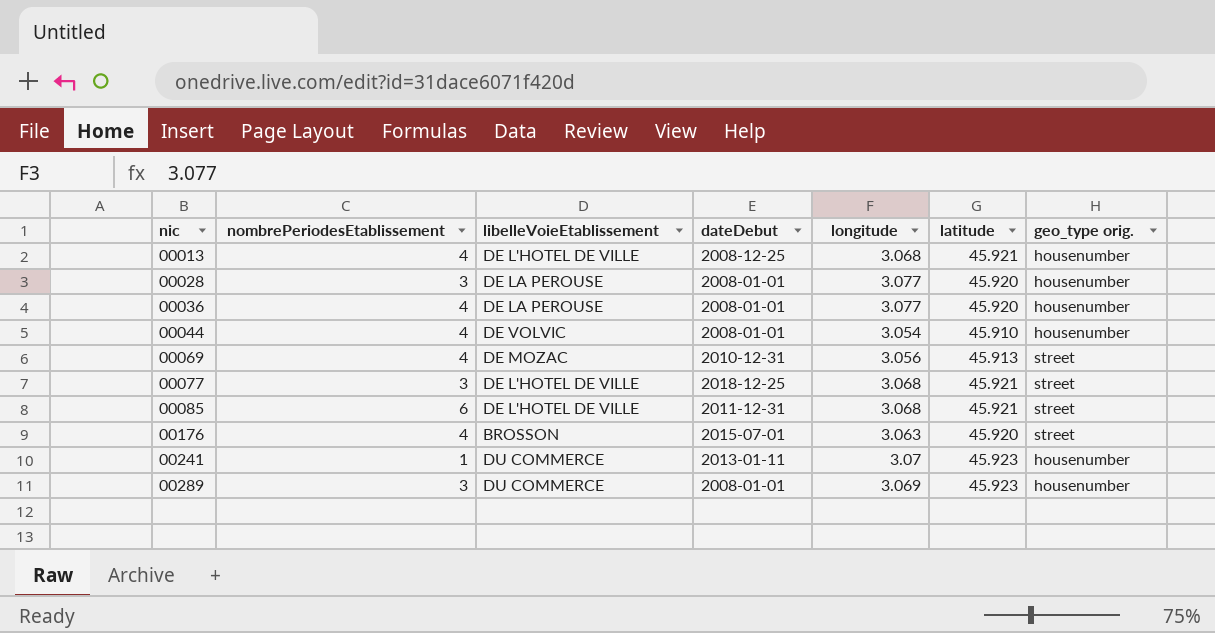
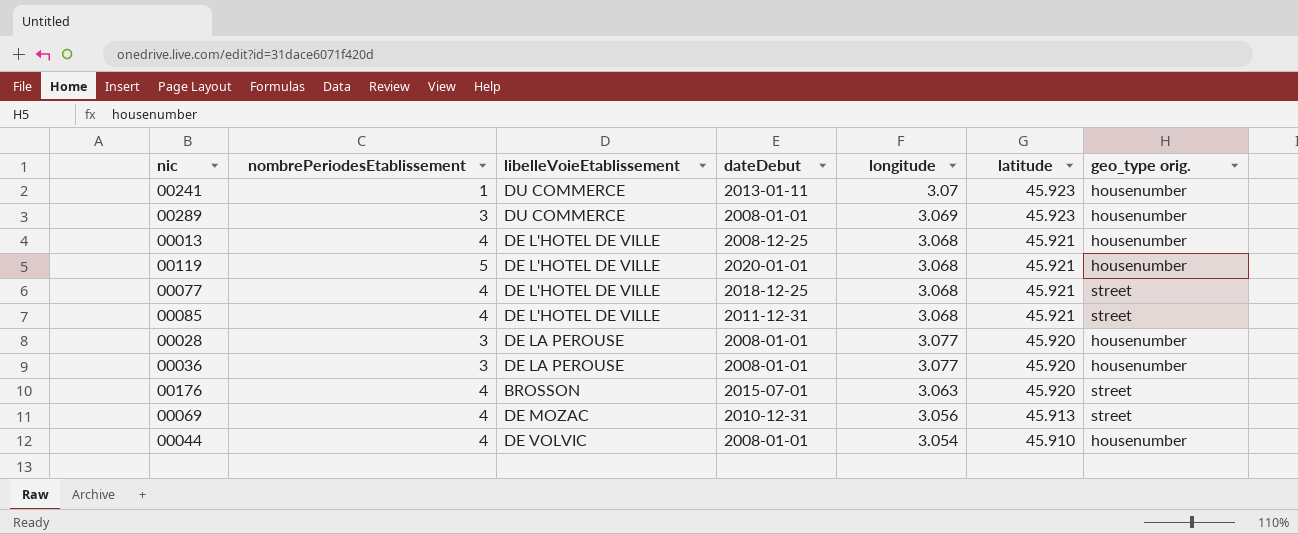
row order: nic ascending -> latitude descending
row 00119: none -> 5 | DE L'HOTEL DE VILLE | 2020-01-01 | 3.068 | 45.921 | housenumber
00077 | nombrePeriodesEtablissement: 3 -> 4
00085 | nombrePeriodesEtablissement: 6 -> 4
00036 | nombrePeriodesEtablissement: 4 -> 3

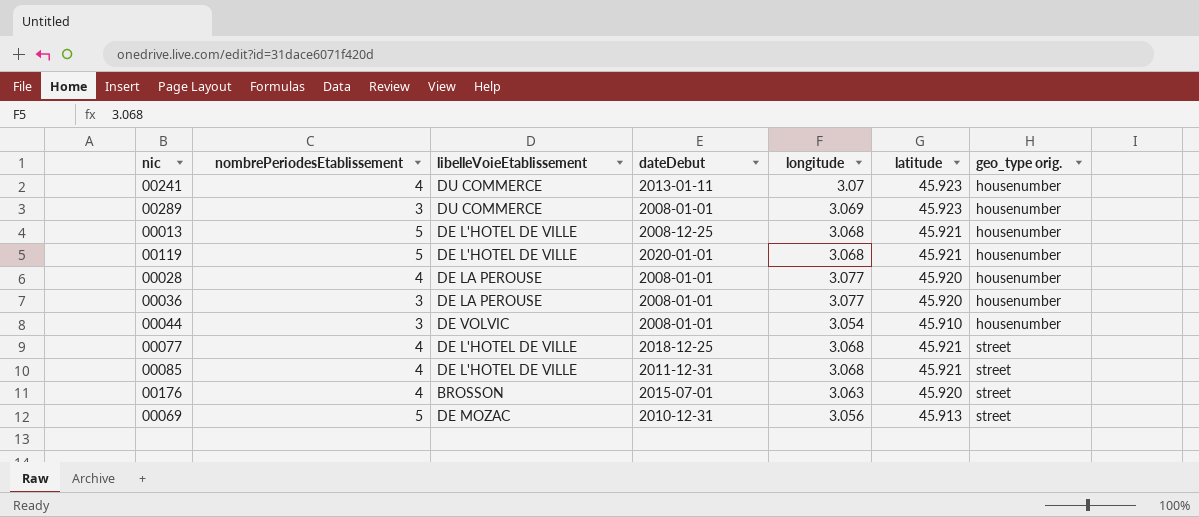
row order: latitude descending -> geo_type orig. ascending
00241 | nombrePeriodesEtablissement: 1 -> 4
00013 | nombrePeriodesEtablissement: 4 -> 5
00028 | nombrePeriodesEtablissement: 3 -> 4
00044 | nombrePeriodesEtablissement: 4 -> 3
00069 | nombrePeriodesEtablissement: 4 -> 5

